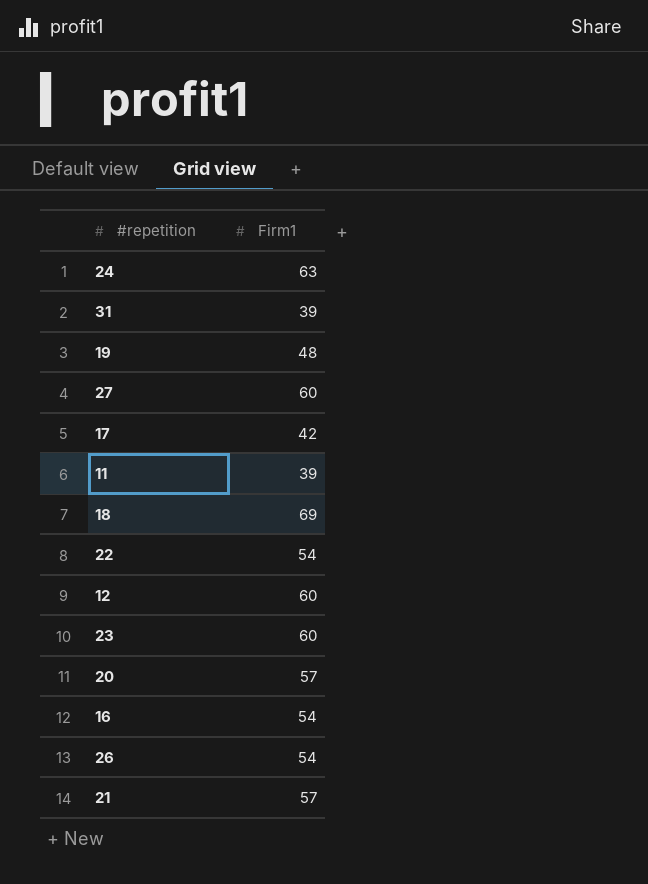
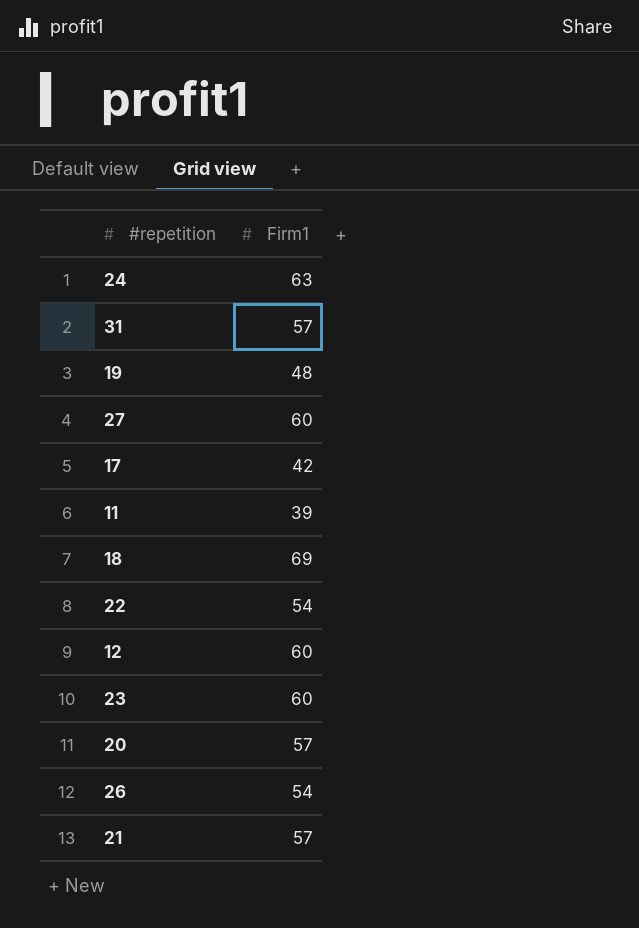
row 16: 54 -> none
31 | Firm1: 39 -> 57

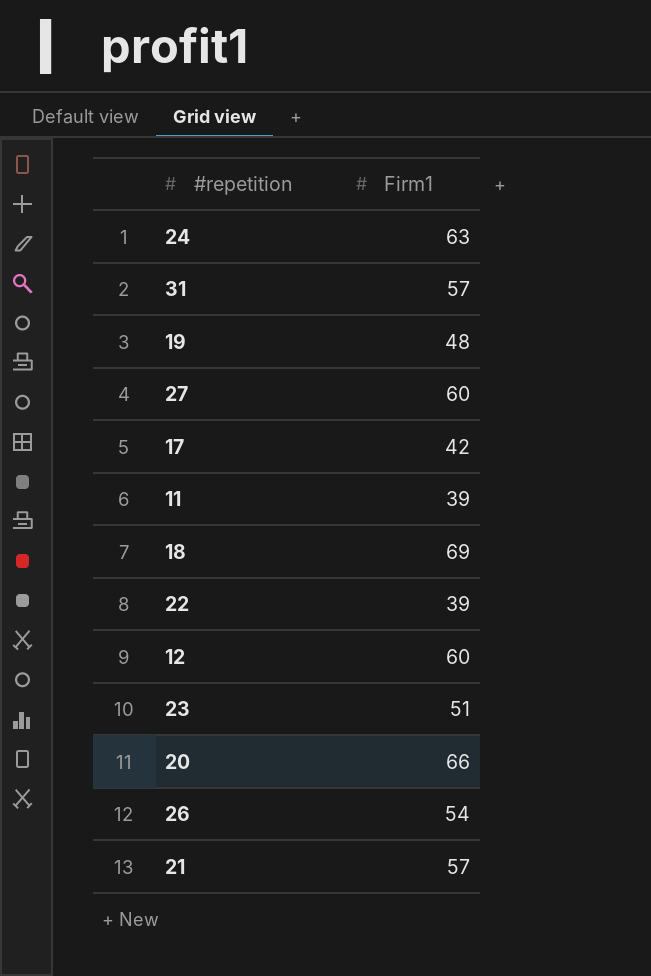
22 | Firm1: 54 -> 39
23 | Firm1: 60 -> 51
20 | Firm1: 57 -> 66

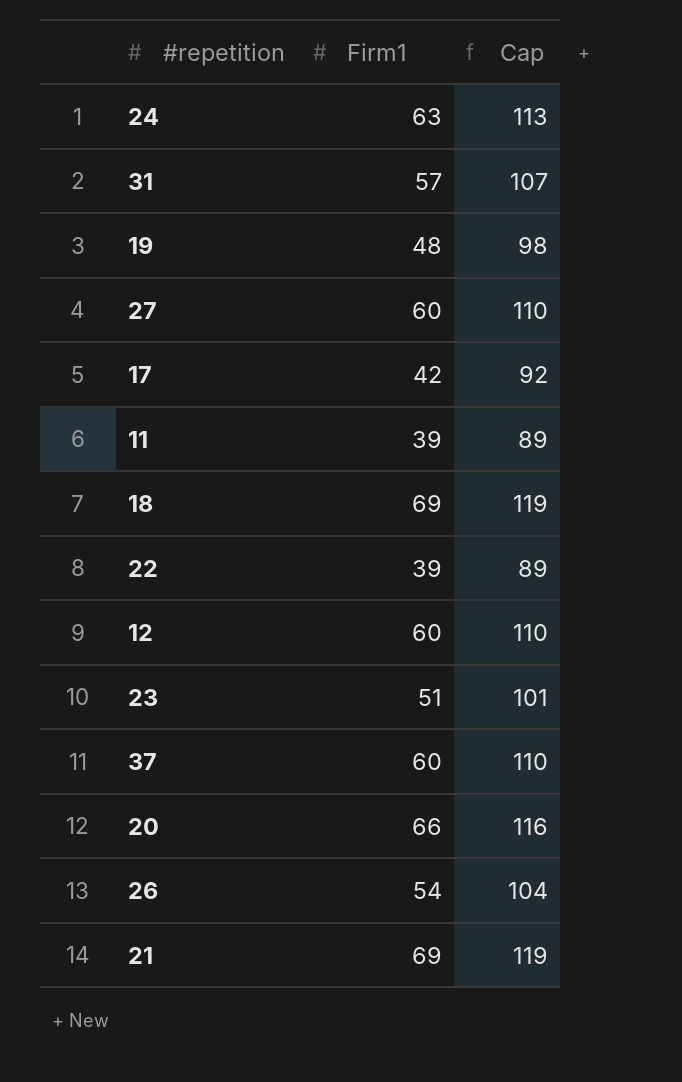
column Cap | formula: none -> [Firm1] + 50
row 37: none -> 60 | 110
21 | Firm1: 57 -> 69

